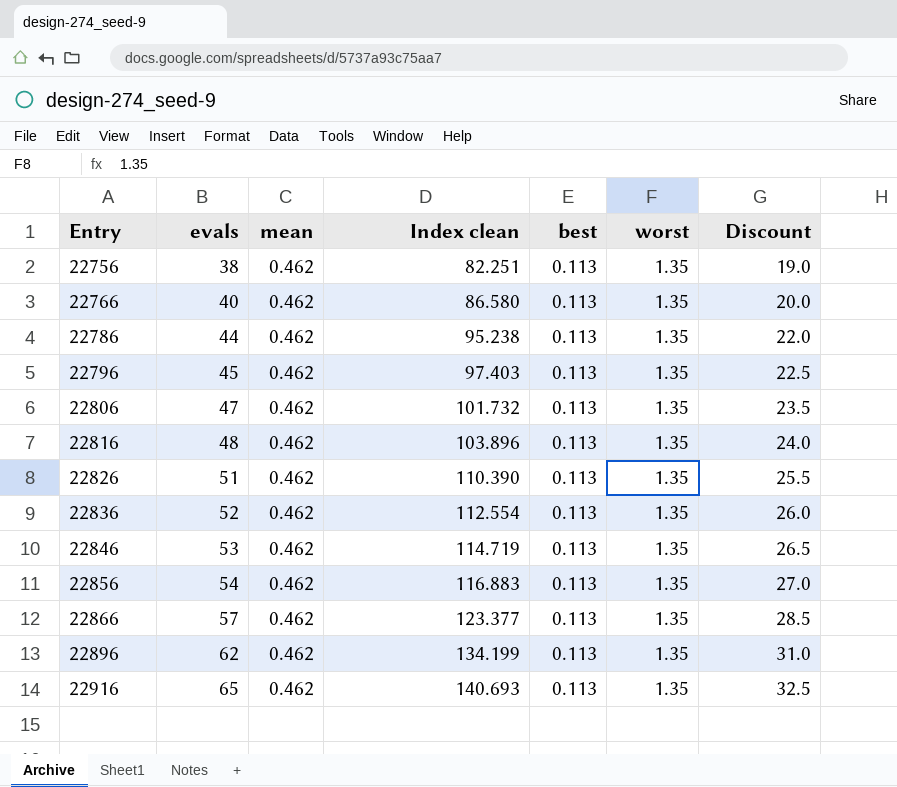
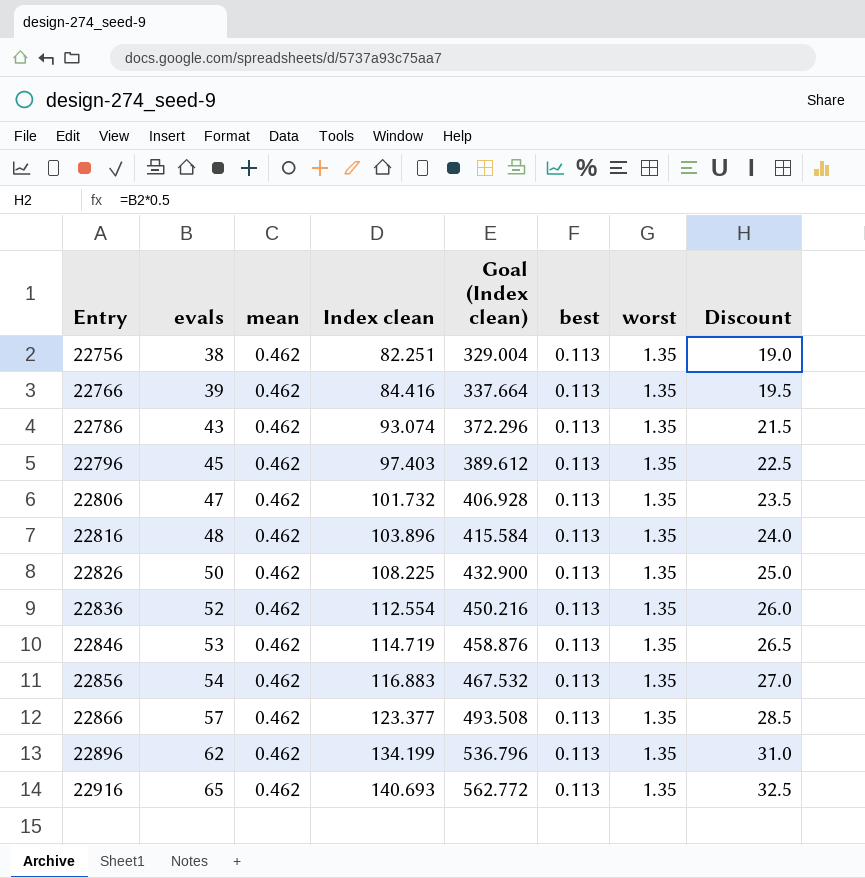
column Goal (Index clean) | formula: none -> [Index clean] * 4
22766 | evals: 40 -> 39
22766 | Index clean: 86.580 -> 84.416
22766 | Discount: 20.0 -> 19.5
22786 | evals: 44 -> 43
22786 | Index clean: 95.238 -> 93.074
22786 | Discount: 22.0 -> 21.5
22826 | evals: 51 -> 50
22826 | Index clean: 110.390 -> 108.225
22826 | Discount: 25.5 -> 25.0

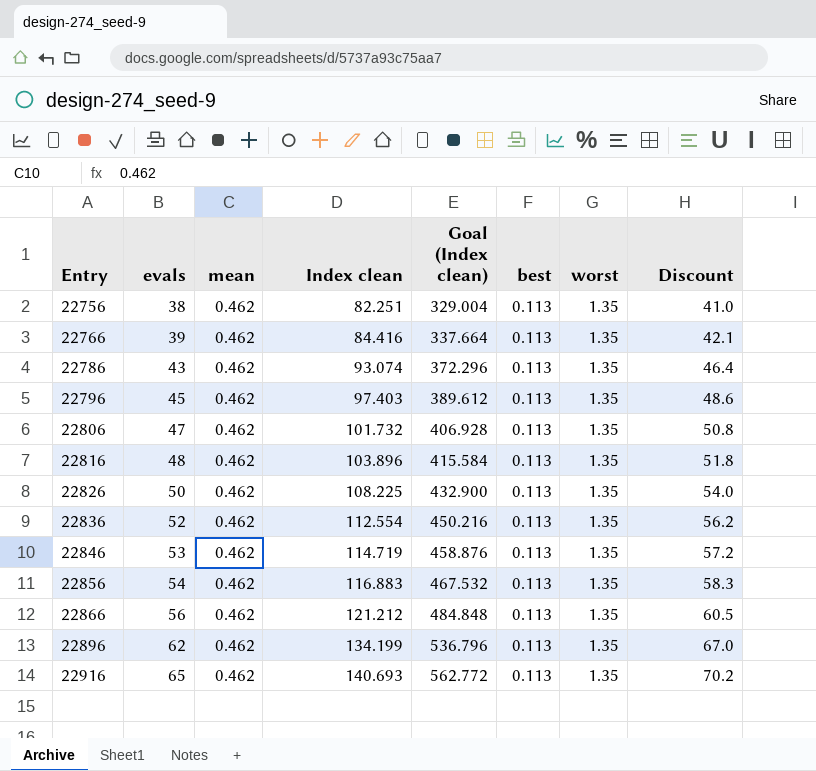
column Discount | formula: [evals] * 0.5 -> [evals] * 1.08
22866 | evals: 57 -> 56
22866 | Index clean: 123.377 -> 121.212
22866 | Goal (Index clean): 493.508 -> 484.848

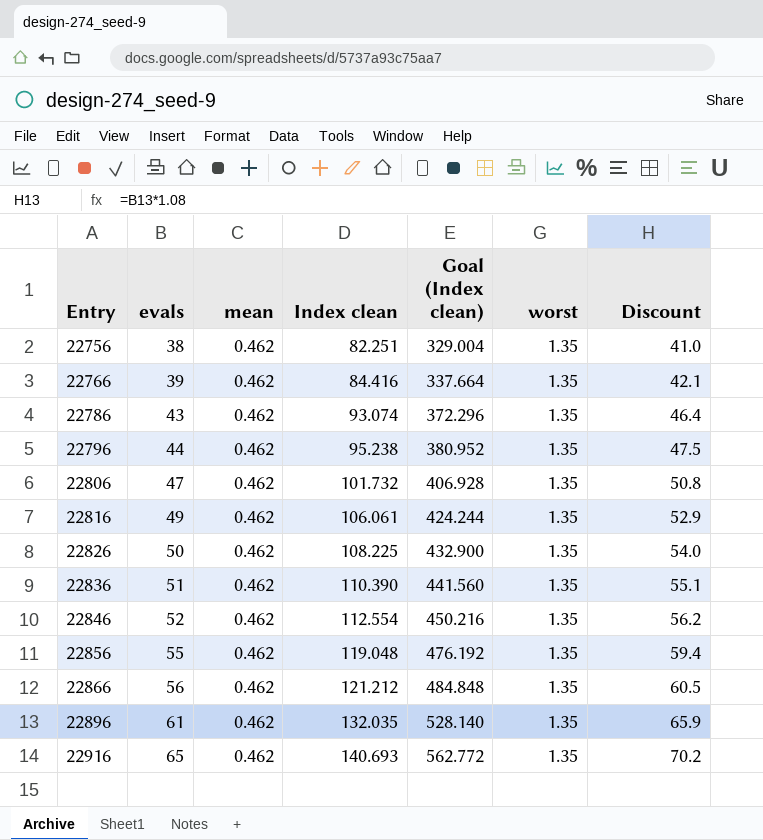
column best | position: 6 -> none
22796 | evals: 45 -> 44
22796 | Index clean: 97.403 -> 95.238
22796 | Goal (Index clean): 389.612 -> 380.952
22796 | Discount: 48.6 -> 47.5
22816 | evals: 48 -> 49
22816 | Index clean: 103.896 -> 106.061
22816 | Goal (Index clean): 415.584 -> 424.244
22816 | Discount: 51.8 -> 52.9
22836 | evals: 52 -> 51
22836 | Index clean: 112.554 -> 110.390
22836 | Goal (Index clean): 450.216 -> 441.560
22836 | Discount: 56.2 -> 55.1
22846 | evals: 53 -> 52
22846 | Index clean: 114.719 -> 112.554
22846 | Goal (Index clean): 458.876 -> 450.216
22846 | Discount: 57.2 -> 56.2
22856 | evals: 54 -> 55
22856 | Index clean: 116.883 -> 119.048
22856 | Goal (Index clean): 467.532 -> 476.192
22856 | Discount: 58.3 -> 59.4
22896 | evals: 62 -> 61
22896 | Index clean: 134.199 -> 132.035
22896 | Goal (Index clean): 536.796 -> 528.140
22896 | Discount: 67.0 -> 65.9

